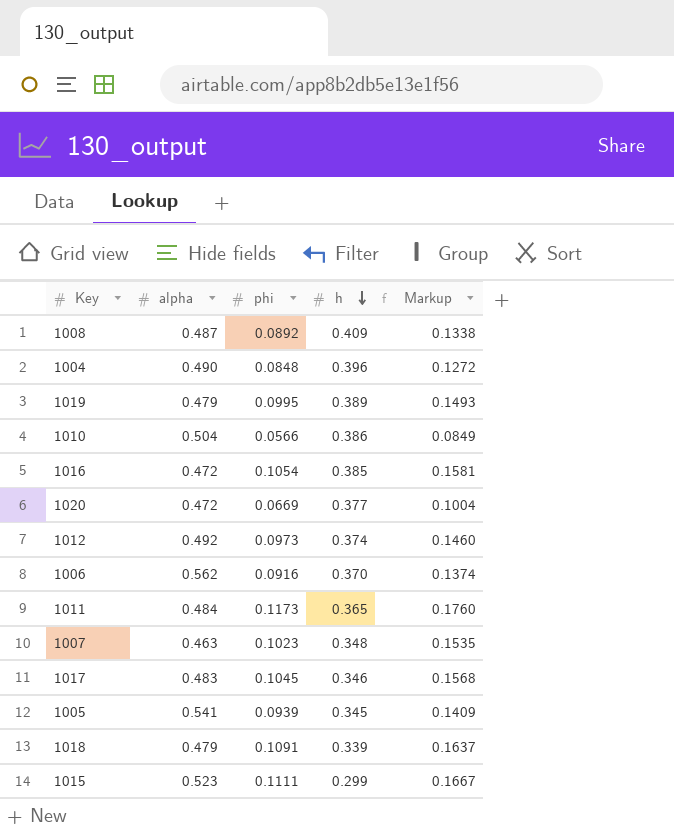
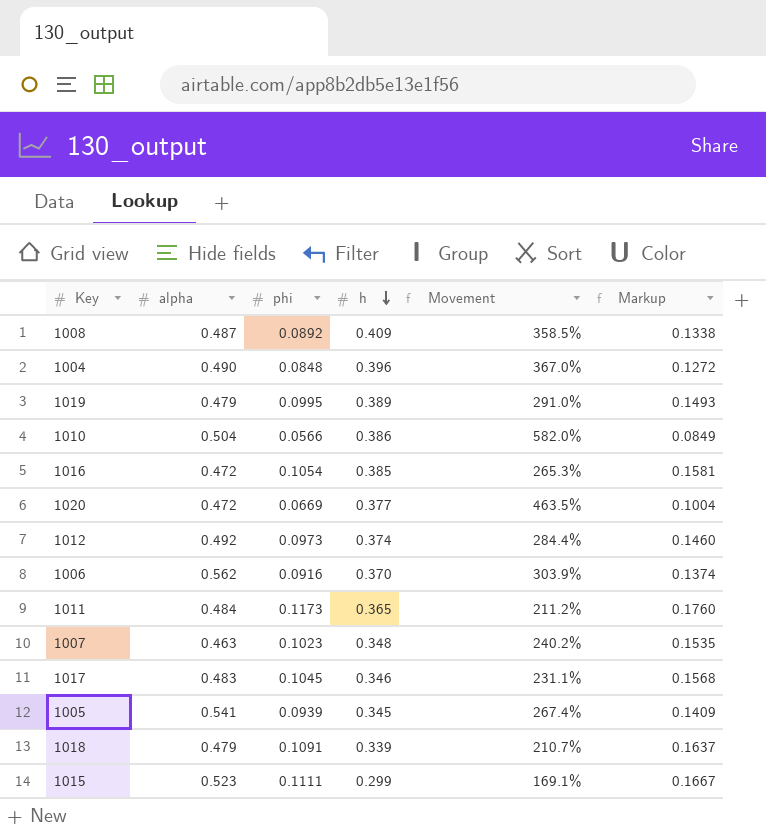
column Movement | formula: none -> ([h] - [phi]) / [phi]

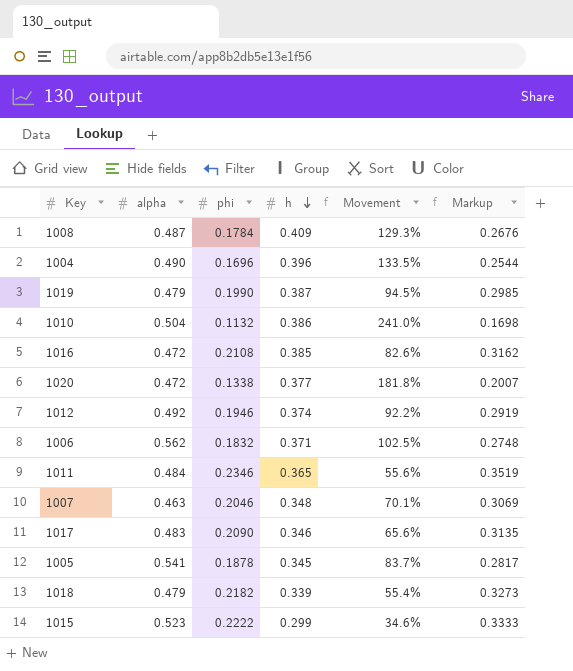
1008 | phi: 0.0892 -> 0.1784
1008 | Movement: 358.5% -> 129.3%
1008 | Markup: 0.1338 -> 0.2676
1004 | phi: 0.0848 -> 0.1696
1004 | Movement: 367.0% -> 133.5%
1004 | Markup: 0.1272 -> 0.2544
1019 | phi: 0.0995 -> 0.1990
1019 | h: 0.389 -> 0.387
1019 | Movement: 291.0% -> 94.5%
1019 | Markup: 0.1493 -> 0.2985
1010 | phi: 0.0566 -> 0.1132
1010 | Movement: 582.0% -> 241.0%
1010 | Markup: 0.0849 -> 0.1698
1016 | phi: 0.1054 -> 0.2108
1016 | Movement: 265.3% -> 82.6%
1016 | Markup: 0.1581 -> 0.3162
1020 | phi: 0.0669 -> 0.1338
1020 | Movement: 463.5% -> 181.8%
1020 | Markup: 0.1004 -> 0.2007
1012 | phi: 0.0973 -> 0.1946
1012 | Movement: 284.4% -> 92.2%
1012 | Markup: 0.1460 -> 0.2919
1006 | phi: 0.0916 -> 0.1832
1006 | h: 0.370 -> 0.371
1006 | Movement: 303.9% -> 102.5%
1006 | Markup: 0.1374 -> 0.2748
1011 | phi: 0.1173 -> 0.2346
1011 | Movement: 211.2% -> 55.6%
1011 | Markup: 0.1760 -> 0.3519
1007 | phi: 0.1023 -> 0.2046
1007 | Movement: 240.2% -> 70.1%
1007 | Markup: 0.1535 -> 0.3069
1017 | phi: 0.1045 -> 0.2090
1017 | Movement: 231.1% -> 65.6%
1017 | Markup: 0.1568 -> 0.3135
1005 | phi: 0.0939 -> 0.1878
1005 | Movement: 267.4% -> 83.7%
1005 | Markup: 0.1409 -> 0.2817
1018 | phi: 0.1091 -> 0.2182
1018 | Movement: 210.7% -> 55.4%
1018 | Markup: 0.1637 -> 0.3273
1015 | phi: 0.1111 -> 0.2222
1015 | Movement: 169.1% -> 34.6%
1015 | Markup: 0.1667 -> 0.3333

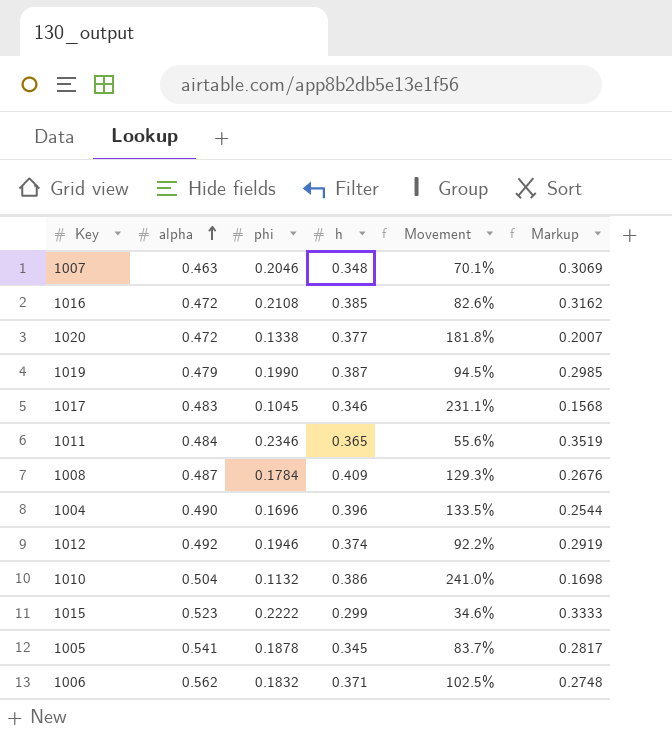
row order: h descending -> alpha ascending
row 1018: 0.479 | 0.2182 | 0.339 | 55.4% | 0.3273 -> none
1017 | phi: 0.2090 -> 0.1045
1017 | Movement: 65.6% -> 231.1%
1017 | Markup: 0.3135 -> 0.1568

